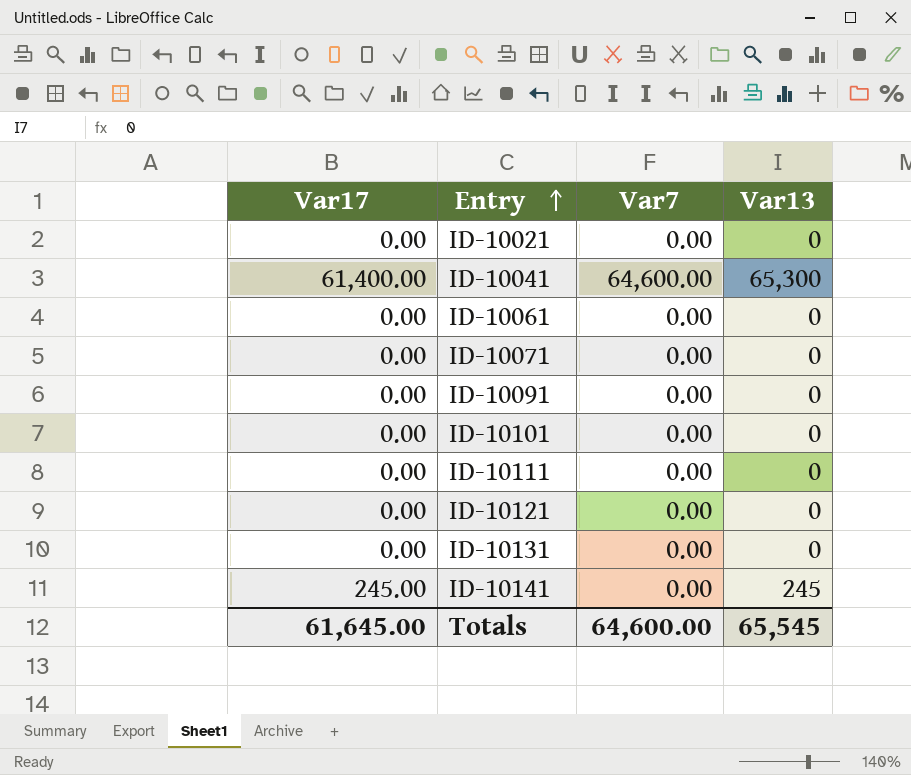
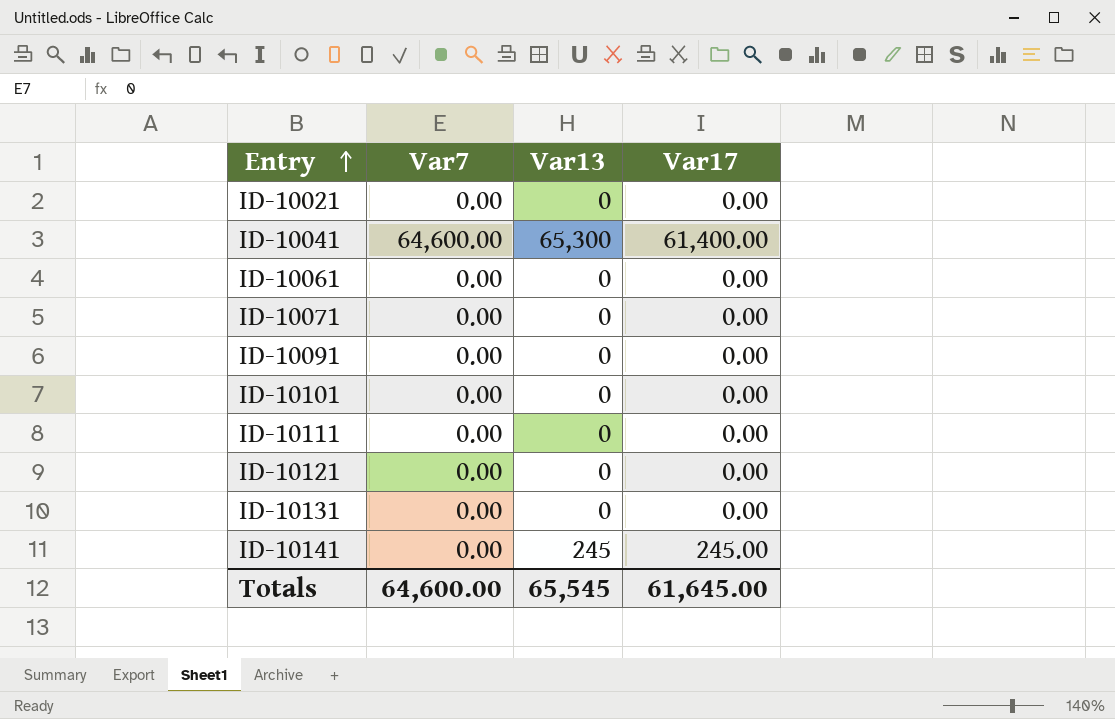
column Var17 | position: 1 -> 4

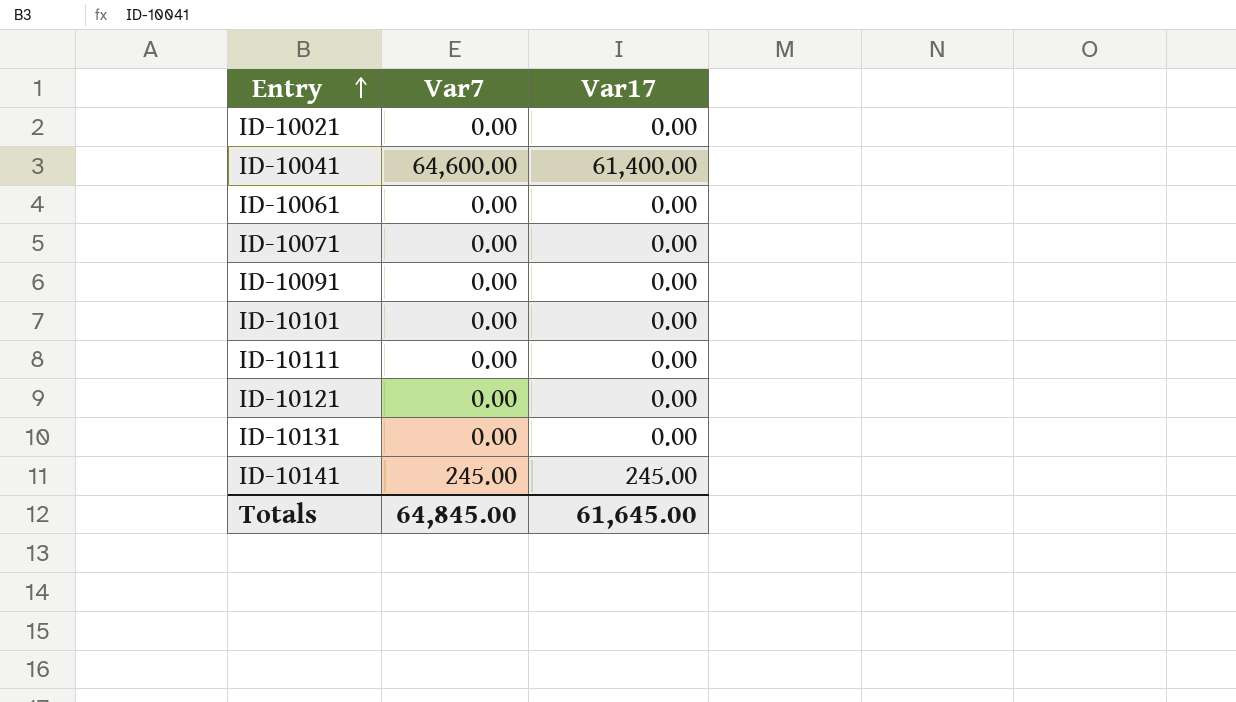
column Var13 | position: 3 -> none
ID-10141 | Var7: 0.00 -> 245.00
Totals | Var7: 64,600.00 -> 64,845.00

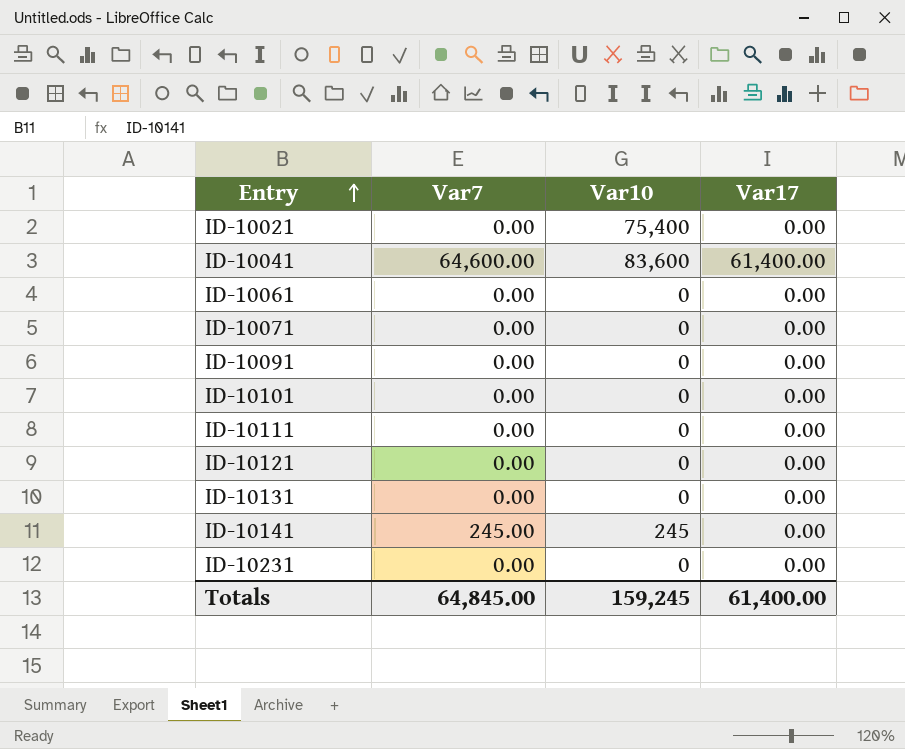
column Var10 | position: none -> 3
ID-10141 | Var17: 245.00 -> 0.00
row ID-10231: none -> 0.00 | 0 | 0.00
Totals | Var17: 61,645.00 -> 61,400.00

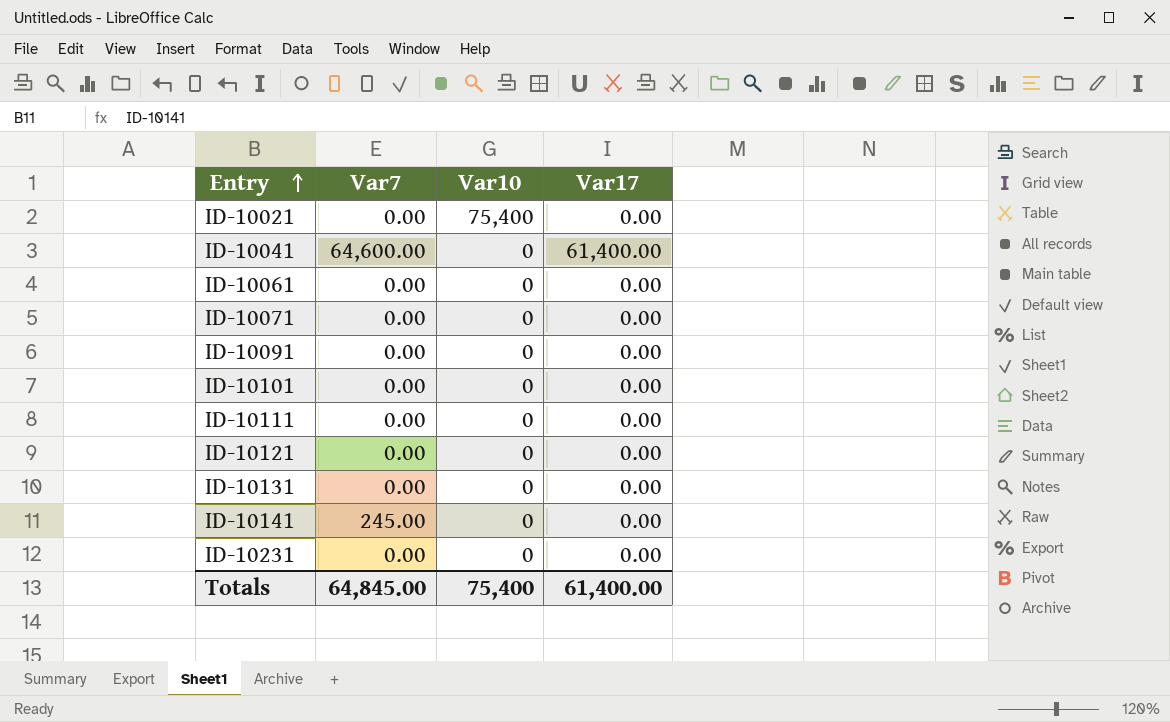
ID-10041 | Var10: 83,600 -> 0
ID-10141 | Var10: 245 -> 0
Totals | Var10: 159,245 -> 75,400

